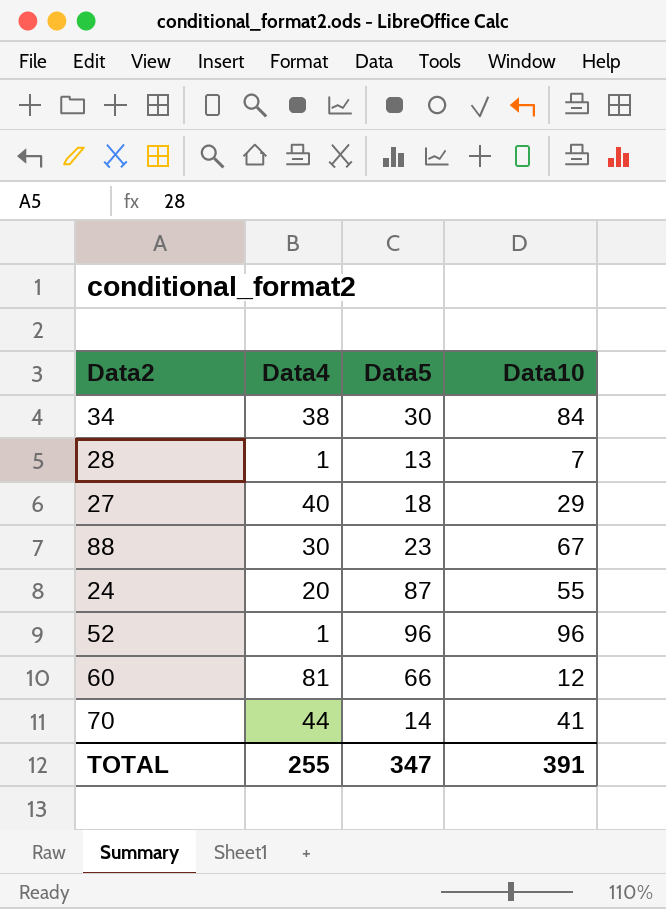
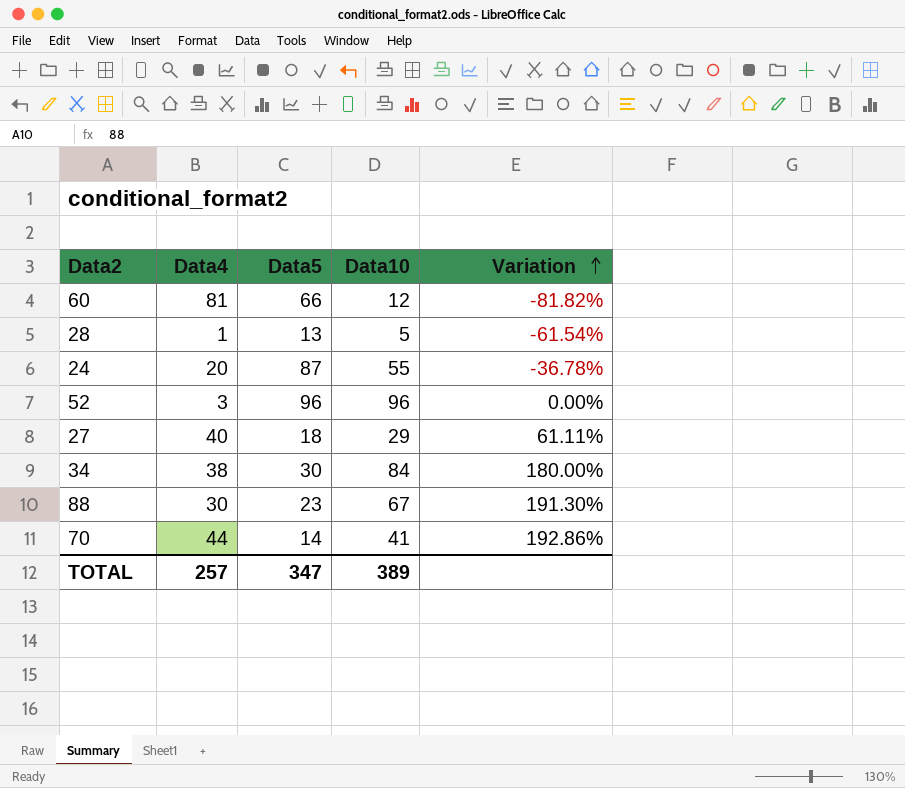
row order: none -> Variation ascending
column Variation | formula: none -> ([Data10] - [Data5]) / [Data5]
28 | Data10: 7 -> 5
52 | Data4: 1 -> 3
TOTAL | Data4: 255 -> 257
TOTAL | Data10: 391 -> 389

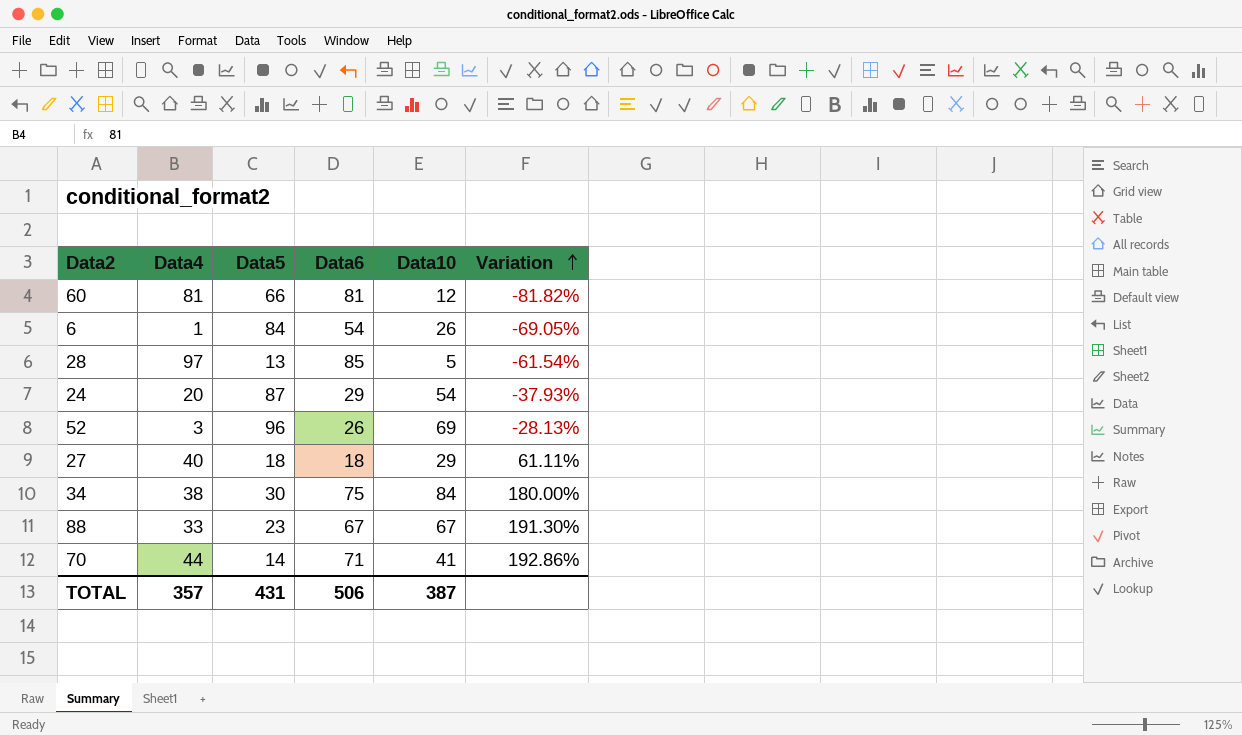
column Data6 | position: none -> 4
row 6: none -> 1 | 84 | 54 | 26 | -69.05%
28 | Data4: 1 -> 97
24 | Data10: 55 -> 54
24 | Variation: -36.78% -> -37.93%
52 | Data10: 96 -> 69
52 | Variation: 0.00% -> -28.13%
88 | Data4: 30 -> 33
TOTAL | Data4: 257 -> 357
TOTAL | Data5: 347 -> 431
TOTAL | Data10: 389 -> 387

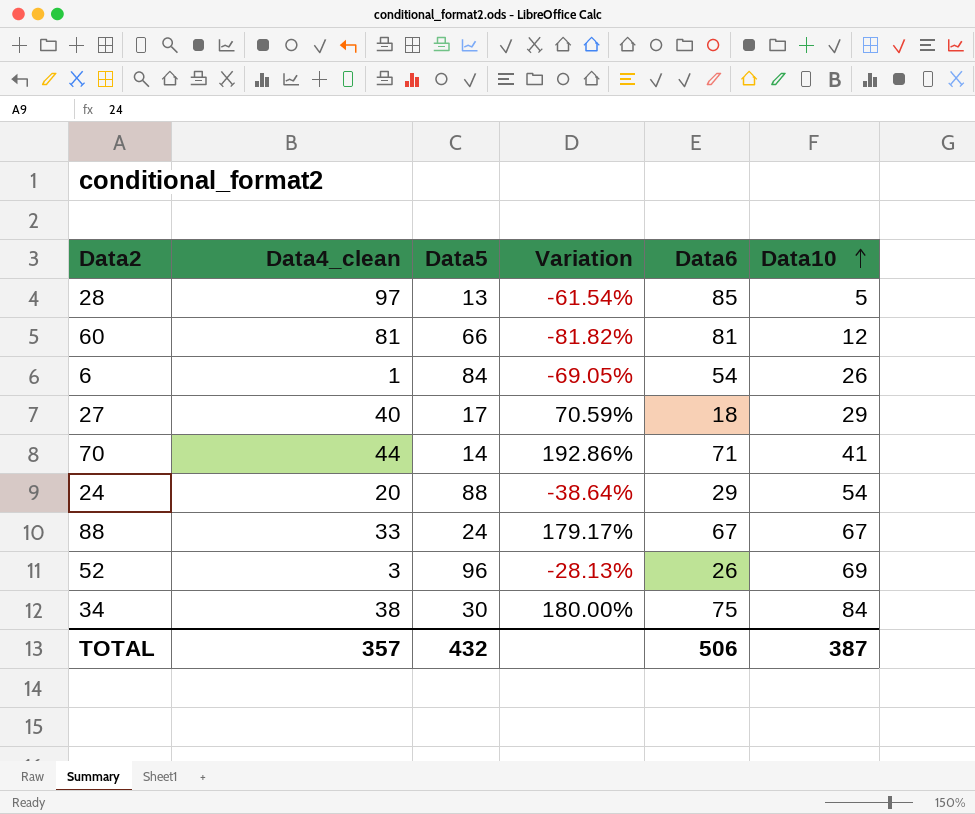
row order: Variation ascending -> Data10 ascending
column name: Data4 -> Data4_clean
column Variation | position: 6 -> 4
27 | Data5: 18 -> 17
27 | Variation: 61.11% -> 70.59%
24 | Data5: 87 -> 88
24 | Variation: -37.93% -> -38.64%
88 | Data5: 23 -> 24
88 | Variation: 191.30% -> 179.17%
TOTAL | Data5: 431 -> 432

